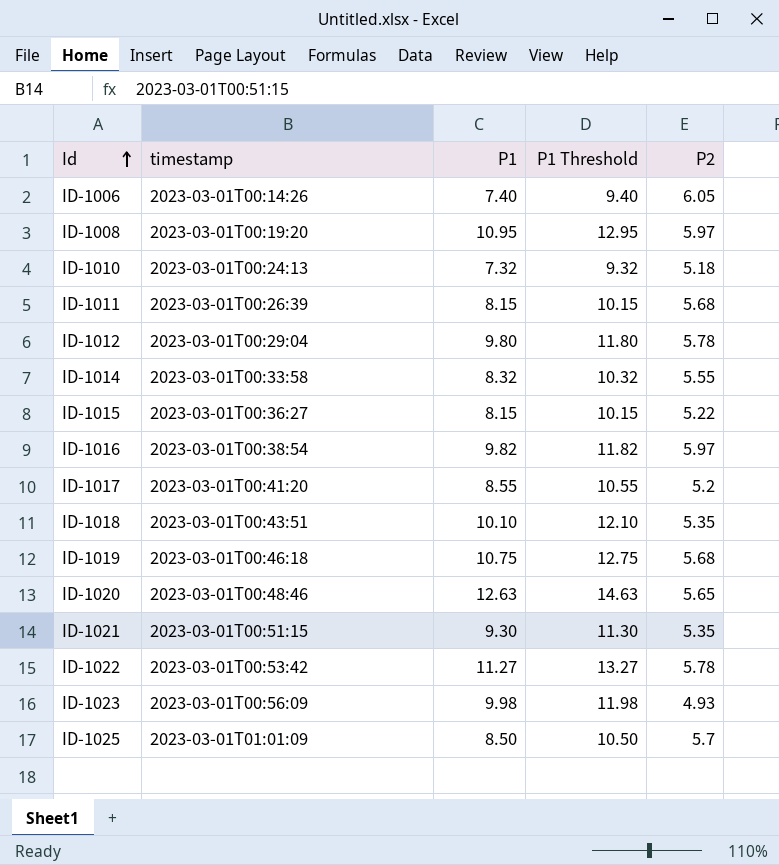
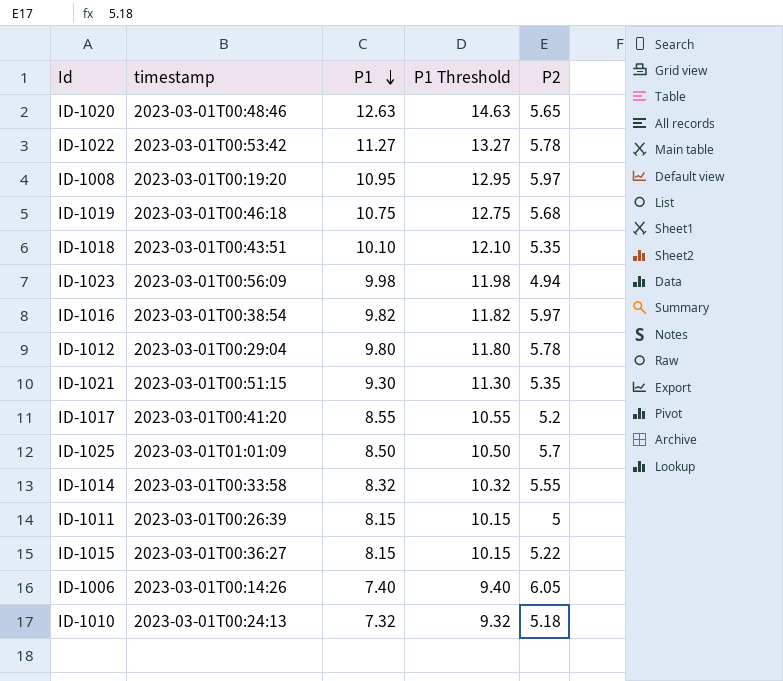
row order: Id ascending -> P1 descending
ID-1023 | P2: 4.93 -> 4.94
ID-1011 | P2: 5.68 -> 5

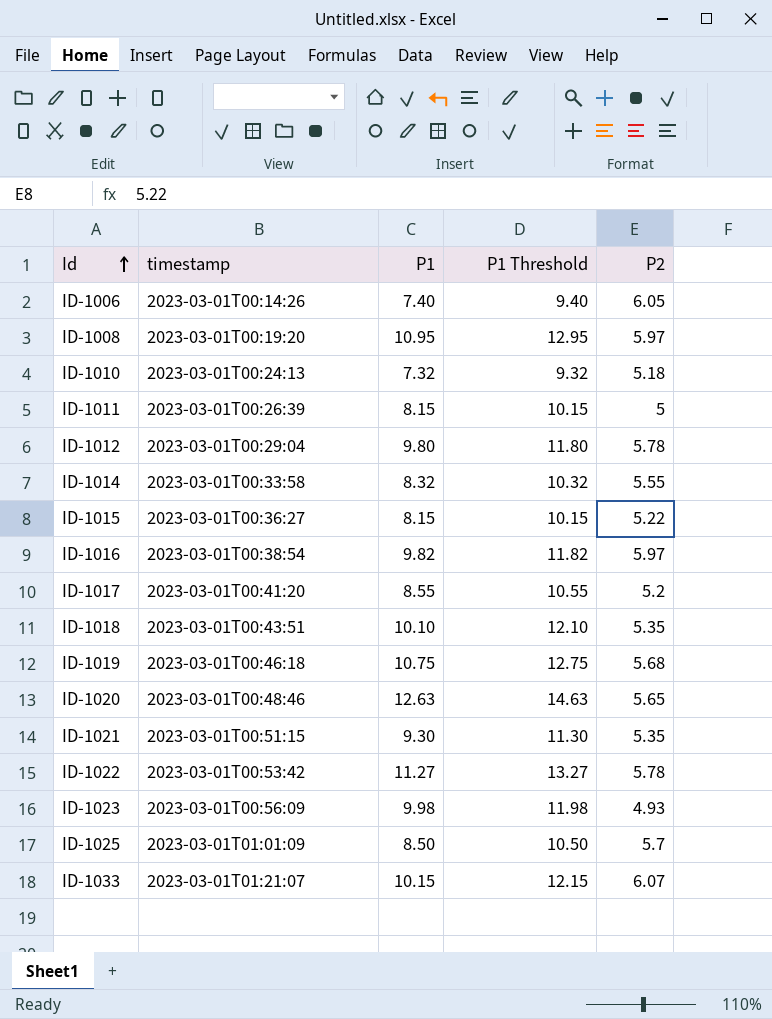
row order: P1 descending -> Id ascending
ID-1023 | P2: 4.94 -> 4.93
row ID-1033: none -> 2023-03-01T01:21:07 | 10.15 | 12.15 | 6.07

